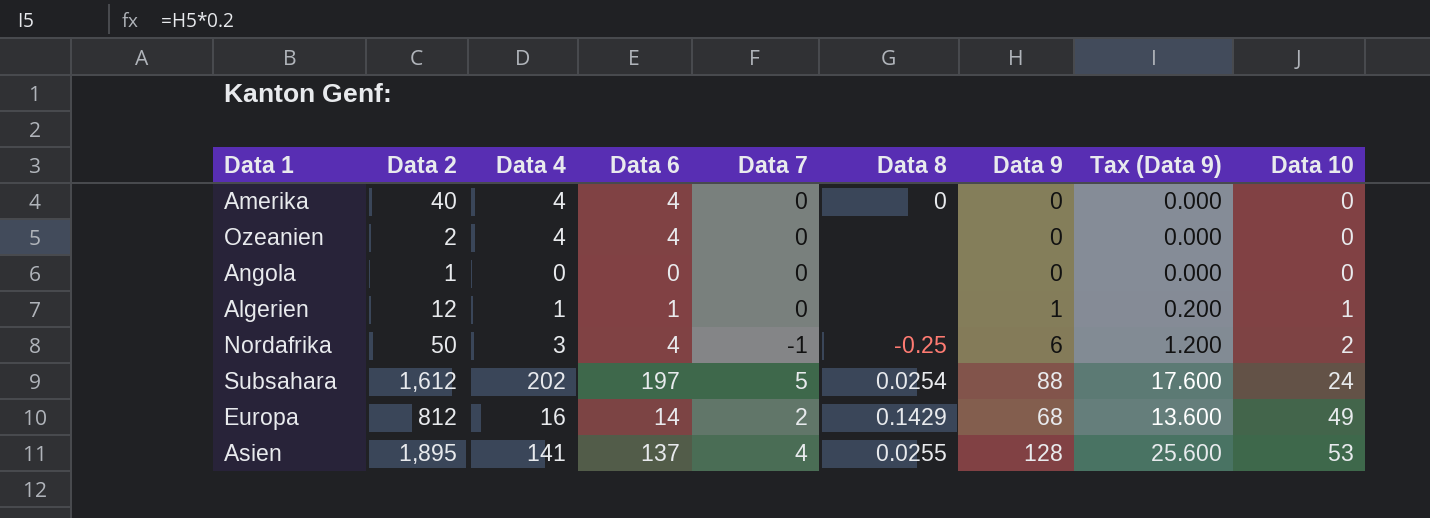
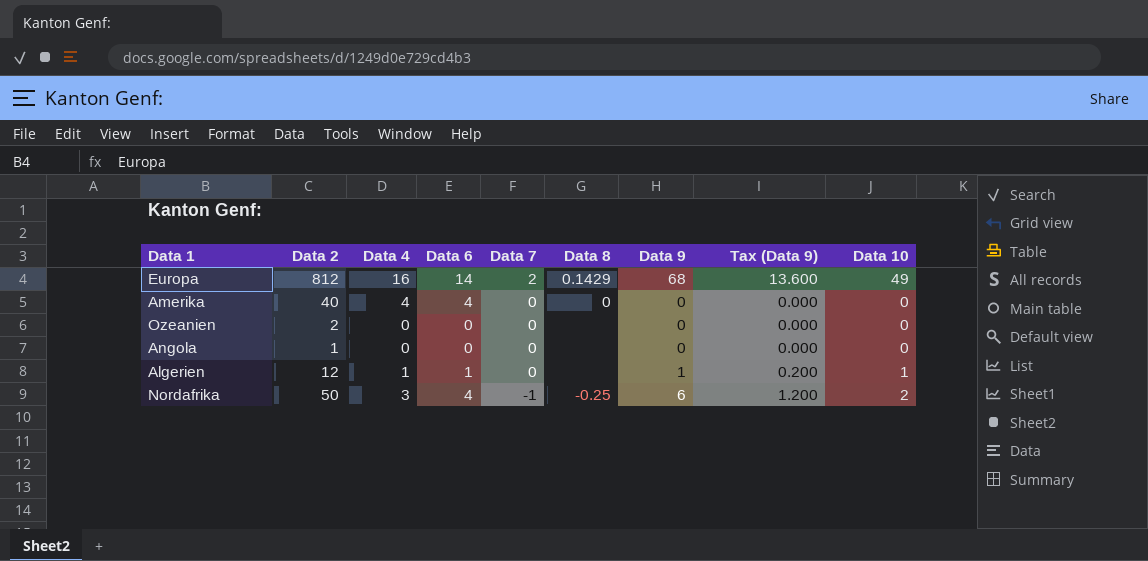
row order: Data 10 ascending -> Data 7 descending
row Subsahara: 1,612 | 202 | 197 | 5 | 0.0254 | 88 | 17.600 | 24 -> none
row Asien: 1,895 | 141 | 137 | 4 | 0.0255 | 128 | 25.600 | 53 -> none
Ozeanien | Data 4: 4 -> 0
Ozeanien | Data 6: 4 -> 0

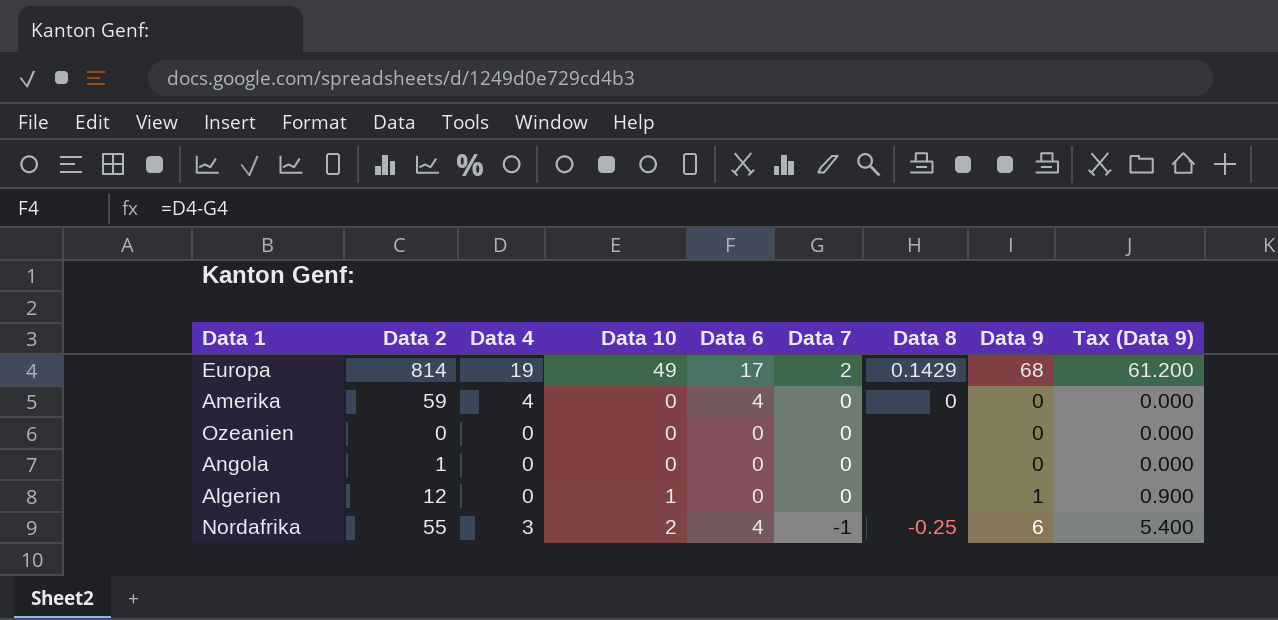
column Data 10 | position: 9 -> 4
column Tax (Data 9) | formula: [Data 9] * 0.2 -> [Data 9] * 0.9
Europa | Data 2: 812 -> 814
Europa | Data 4: 16 -> 19
Europa | Data 6: 14 -> 17
Amerika | Data 2: 40 -> 59
Ozeanien | Data 2: 2 -> 0
Algerien | Data 4: 1 -> 0
Algerien | Data 6: 1 -> 0
Nordafrika | Data 2: 50 -> 55

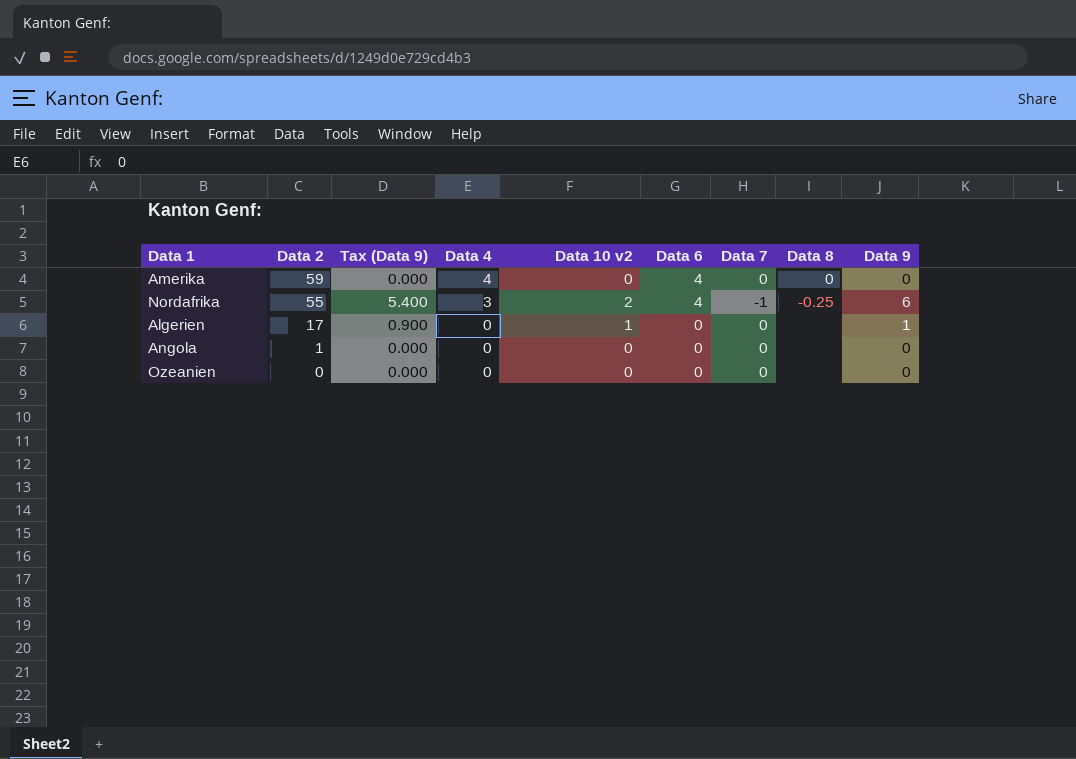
row order: Data 7 descending -> Data 2 descending
column Tax (Data 9) | position: 9 -> 3
column name: Data 10 -> Data 10 v2
row Europa: 814 | 19 | 49 | 17 | 2 | 0.1429 | 68 | 61.200 -> none
Algerien | Data 2: 12 -> 17

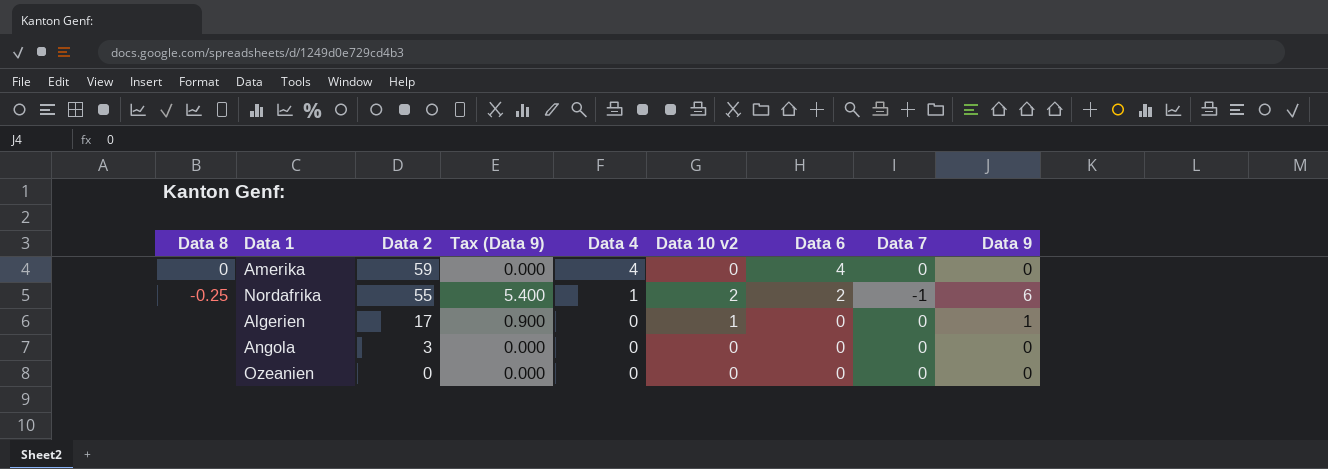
column Data 8 | position: 8 -> 1
Nordafrika | Data 4: 3 -> 1
Nordafrika | Data 6: 4 -> 2
Angola | Data 2: 1 -> 3

